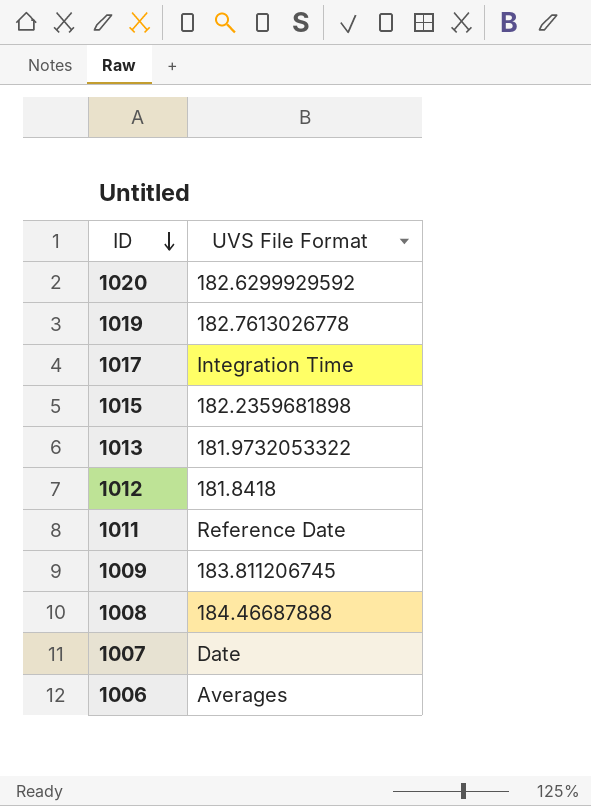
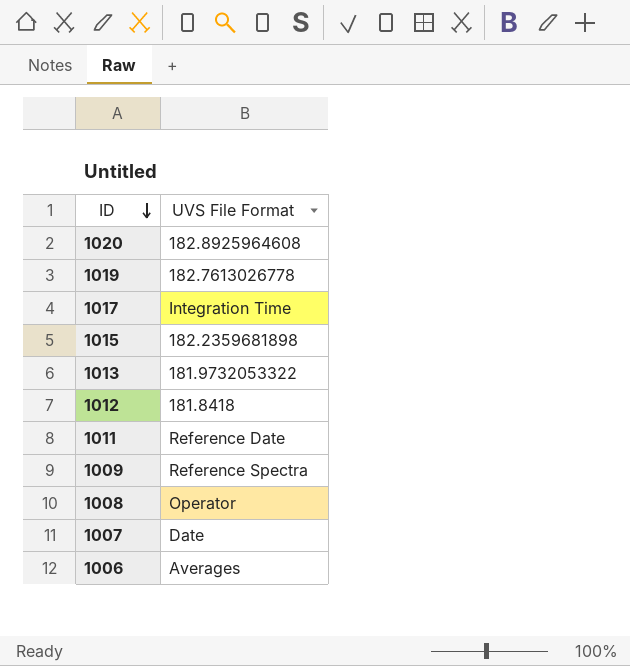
1020 | UVS File Format: 182.6299929592 -> 182.8925964608
1009 | UVS File Format: 183.811206745 -> Reference Spectra
1008 | UVS File Format: 184.46687888 -> Operator

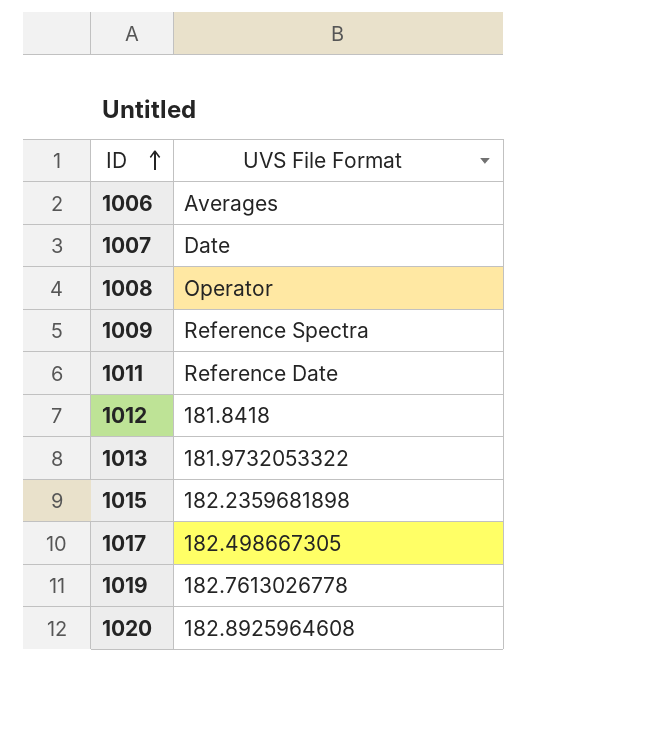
row order: ID descending -> ID ascending
1017 | UVS File Format: Integration Time -> 182.498667305

